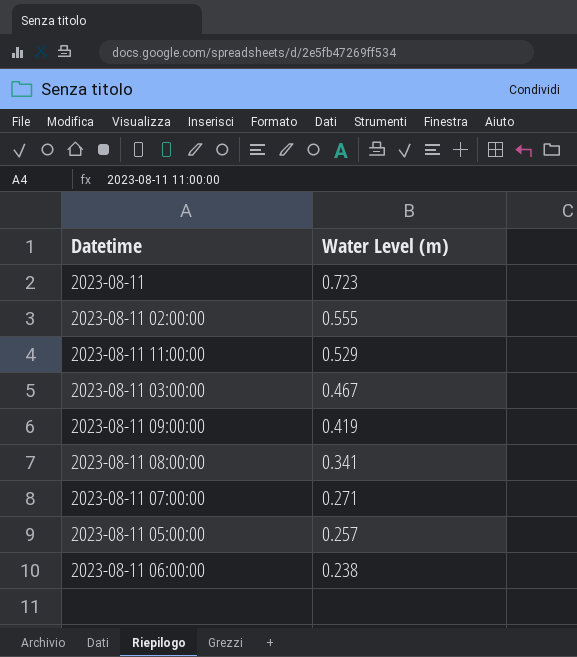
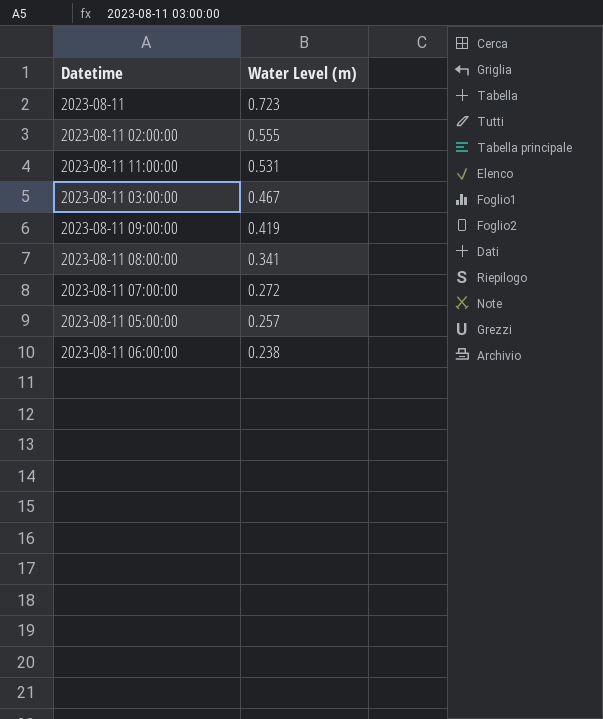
2023-08-11 11:00:00 | Water Level (m): 0.529 -> 0.531
2023-08-11 07:00:00 | Water Level (m): 0.271 -> 0.272

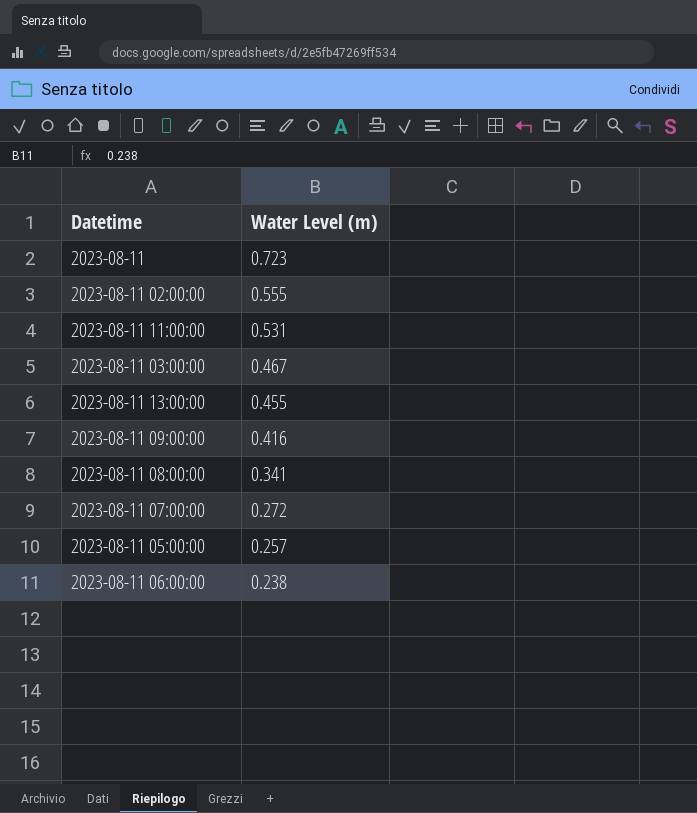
row 2023-08-11 13:00:00: none -> 0.455
2023-08-11 09:00:00 | Water Level (m): 0.419 -> 0.416

